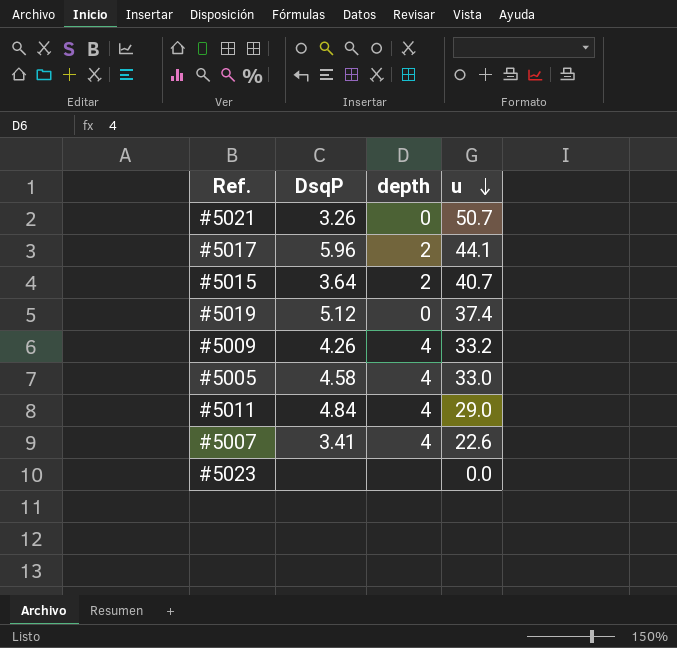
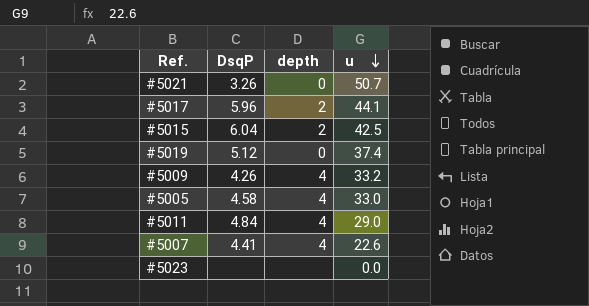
#5015 | DsqP: 3.64 -> 6.04
#5015 | u: 40.7 -> 42.5
#5007 | DsqP: 3.41 -> 4.41

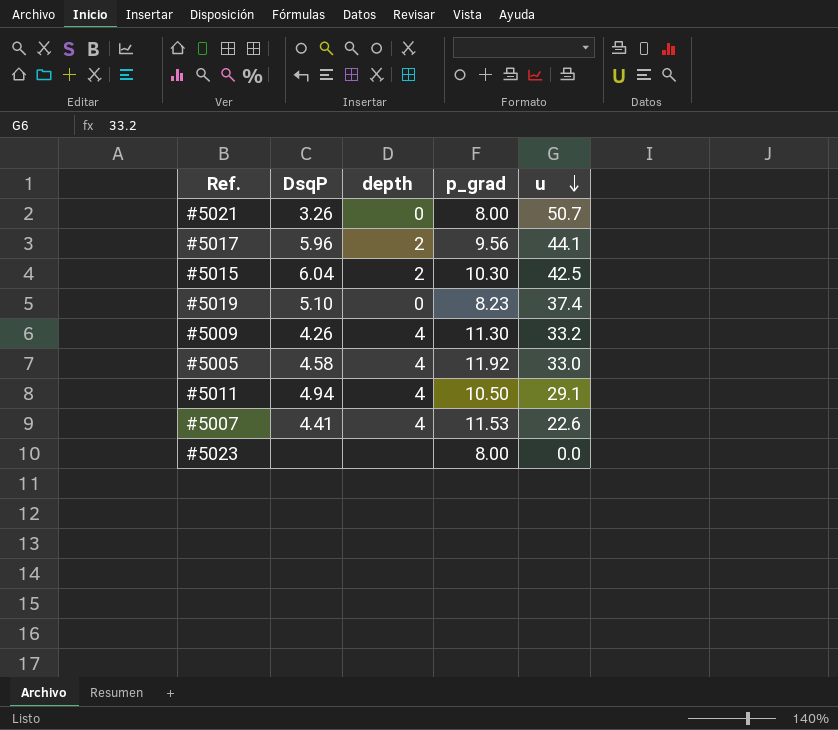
column p_grad | position: none -> 4
#5019 | DsqP: 5.12 -> 5.10
#5011 | DsqP: 4.84 -> 4.94
#5011 | u: 29.0 -> 29.1

